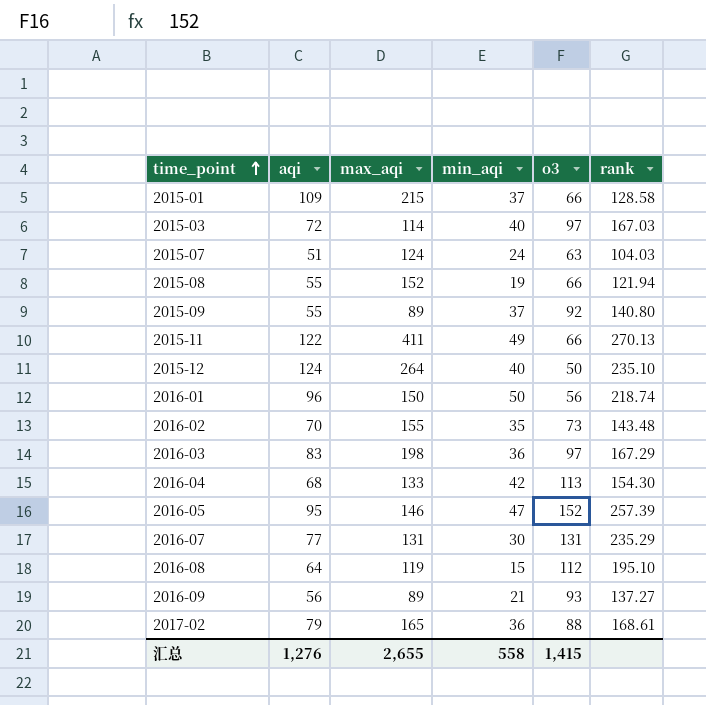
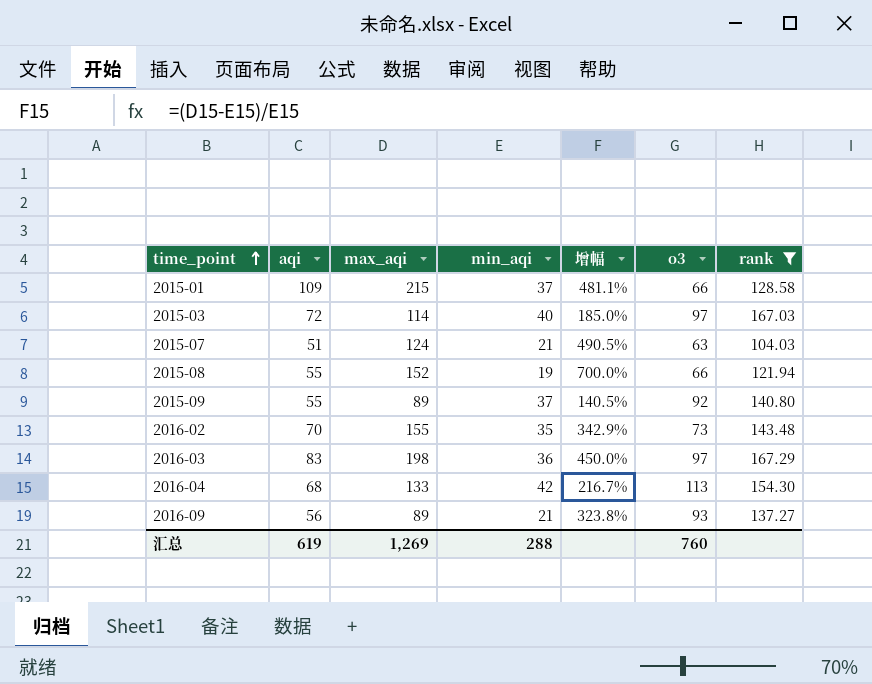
filter: none -> rank <= 167.29
column 增幅 | formula: none -> ([max_aqi] - [min_aqi]) / [min_aqi]
2015-07 | min_aqi: 24 -> 21
汇总 | aqi: 1,276 -> 619
汇总 | max_aqi: 2,655 -> 1,269
汇总 | min_aqi: 558 -> 288
汇总 | o3: 1,415 -> 760

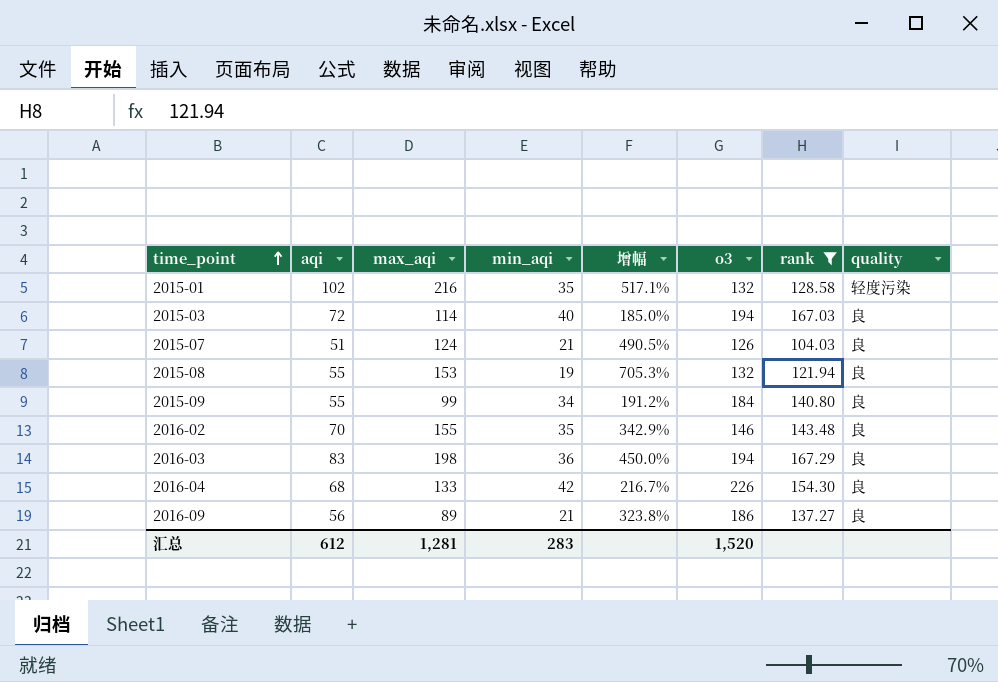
column quality | position: none -> 8
2015-01 | aqi: 109 -> 102
2015-01 | max_aqi: 215 -> 216
2015-01 | min_aqi: 37 -> 35
2015-01 | 增幅: 481.1% -> 517.1%
2015-01 | o3: 66 -> 132
2015-03 | o3: 97 -> 194
2015-07 | o3: 63 -> 126
2015-08 | max_aqi: 152 -> 153
2015-08 | 增幅: 700.0% -> 705.3%
2015-08 | o3: 66 -> 132
2015-09 | max_aqi: 89 -> 99
2015-09 | min_aqi: 37 -> 34
2015-09 | 增幅: 140.5% -> 191.2%
2015-09 | o3: 92 -> 184
2016-02 | o3: 73 -> 146
2016-03 | o3: 97 -> 194
2016-04 | o3: 113 -> 226
2016-09 | o3: 93 -> 186
汇总 | aqi: 619 -> 612
汇总 | max_aqi: 1,269 -> 1,281
汇总 | min_aqi: 288 -> 283
汇总 | o3: 760 -> 1,520

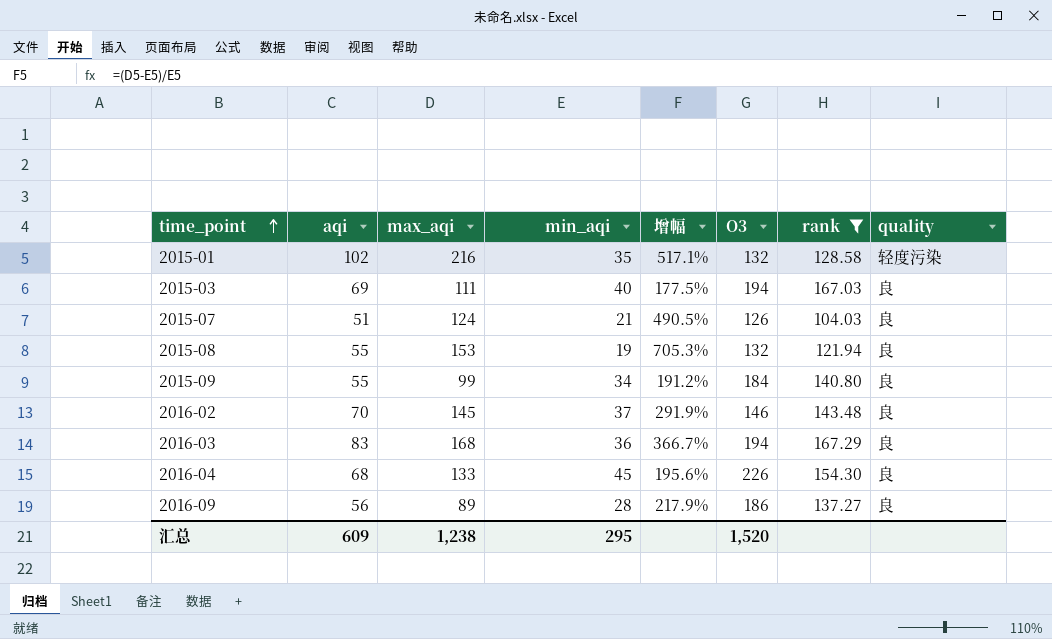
column name: o3 -> O3
2015-03 | aqi: 72 -> 69
2015-03 | max_aqi: 114 -> 111
2015-03 | 增幅: 185.0% -> 177.5%
2016-02 | max_aqi: 155 -> 145
2016-02 | min_aqi: 35 -> 37
2016-02 | 增幅: 342.9% -> 291.9%
2016-03 | max_aqi: 198 -> 168
2016-03 | 增幅: 450.0% -> 366.7%
2016-04 | min_aqi: 42 -> 45
2016-04 | 增幅: 216.7% -> 195.6%
2016-09 | min_aqi: 21 -> 28
2016-09 | 增幅: 323.8% -> 217.9%
汇总 | aqi: 612 -> 609
汇总 | max_aqi: 1,281 -> 1,238
汇总 | min_aqi: 283 -> 295

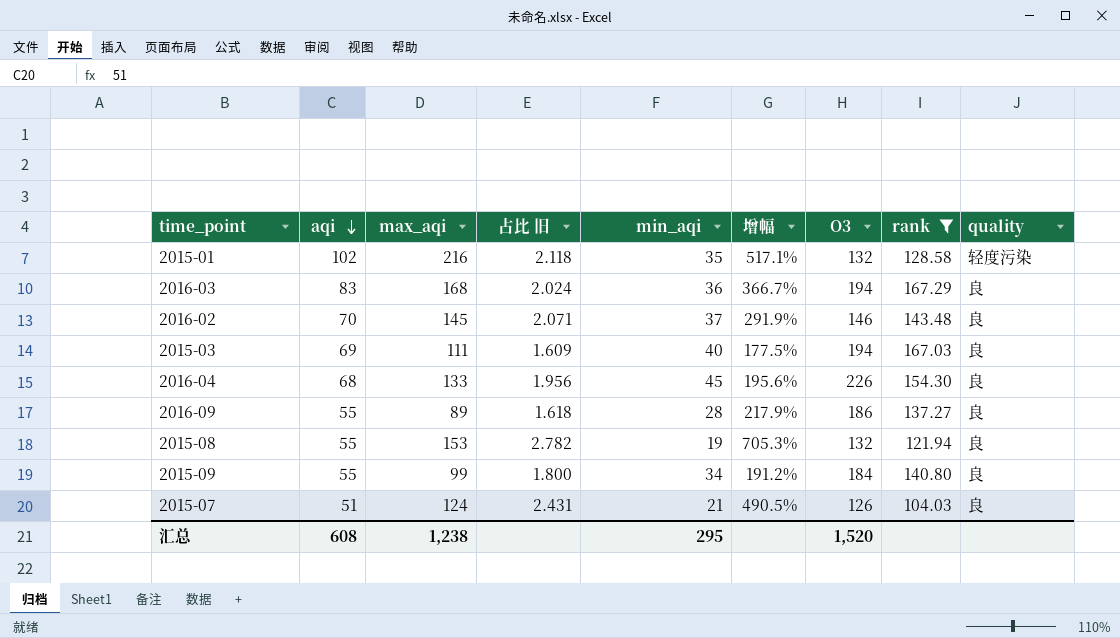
row order: time_point ascending -> aqi descending
column 占比 旧 | formula: none -> [max_aqi] / [aqi]
2016-09 | aqi: 56 -> 55
汇总 | aqi: 609 -> 608

